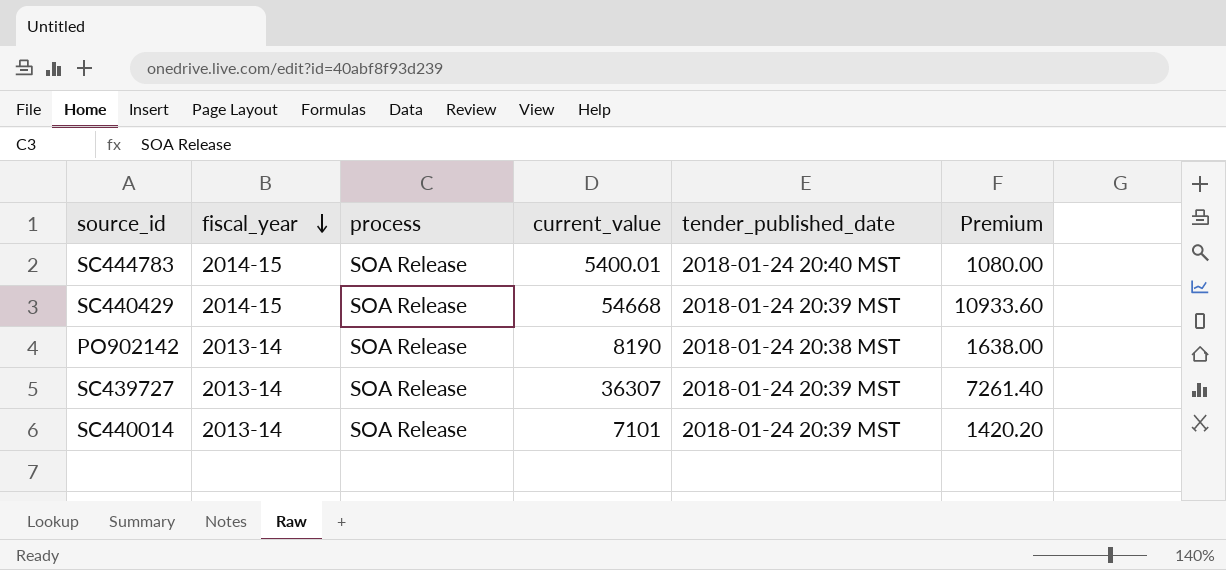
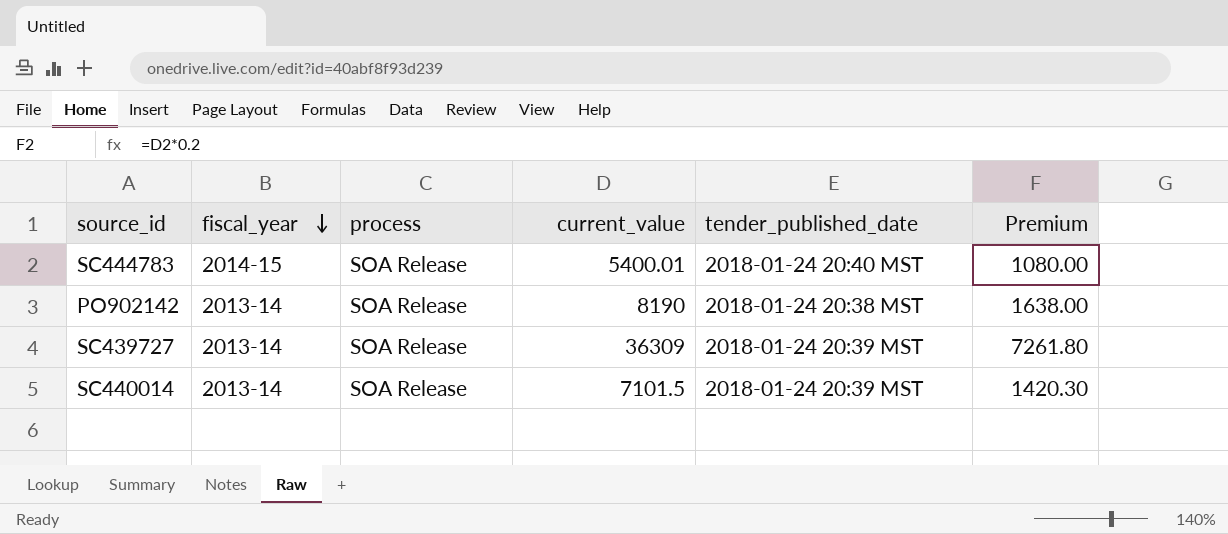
row SC440429: 2014-15 | SOA Release | 54668 | 2018-01-24 20:39 MST | 10933.60 -> none
SC439727 | current_value: 36307 -> 36309
SC439727 | Premium: 7261.40 -> 7261.80
SC440014 | current_value: 7101 -> 7101.5
SC440014 | Premium: 1420.20 -> 1420.30

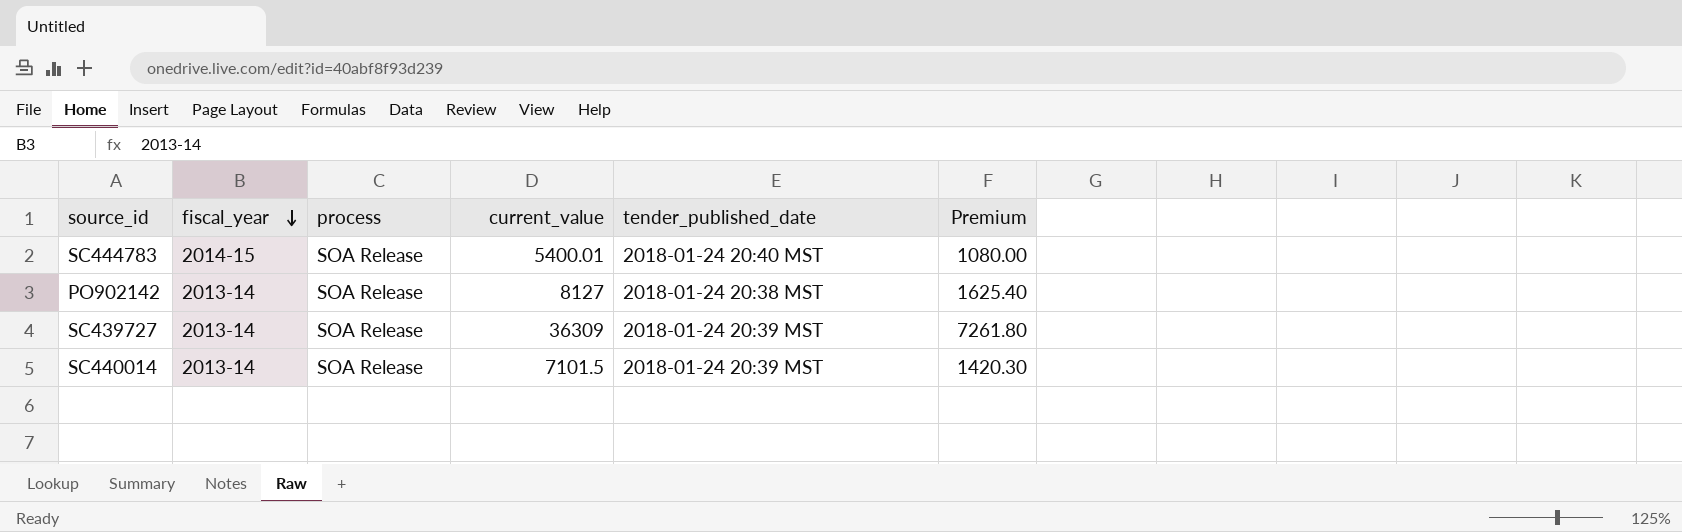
PO902142 | current_value: 8190 -> 8127
PO902142 | Premium: 1638.00 -> 1625.40

